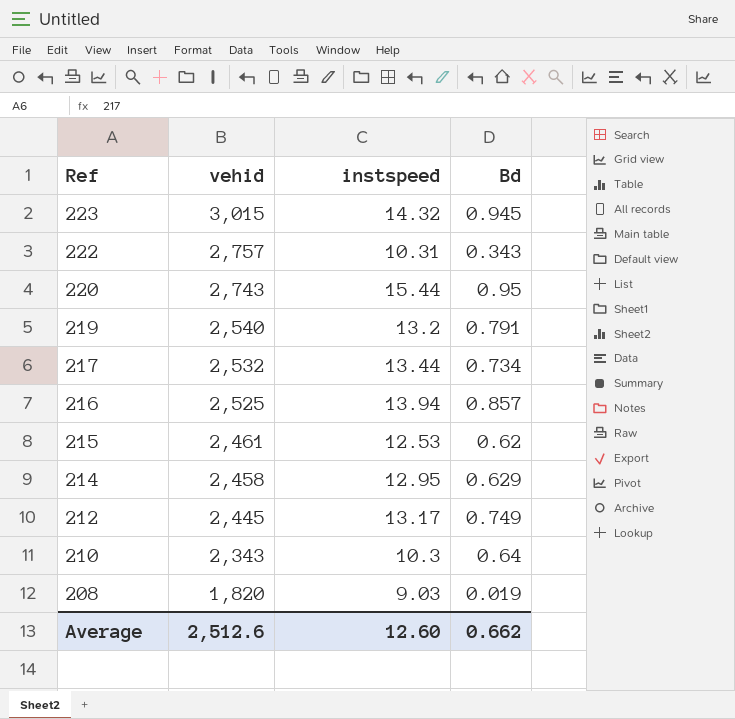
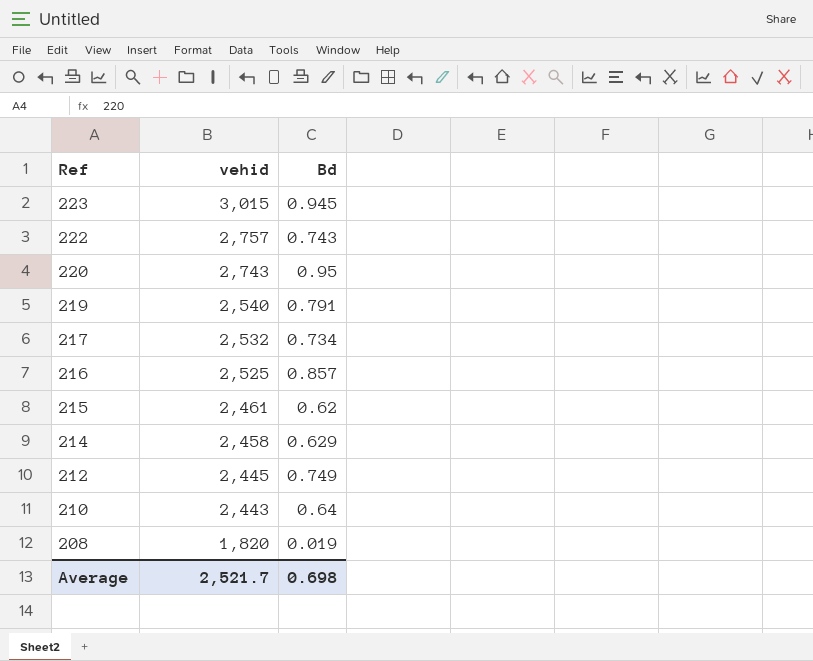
column instspeed | position: 3 -> none
222 | Bd: 0.343 -> 0.743
210 | vehid: 2,343 -> 2,443
Average | vehid: 2,512.6 -> 2,521.7
Average | Bd: 0.662 -> 0.698

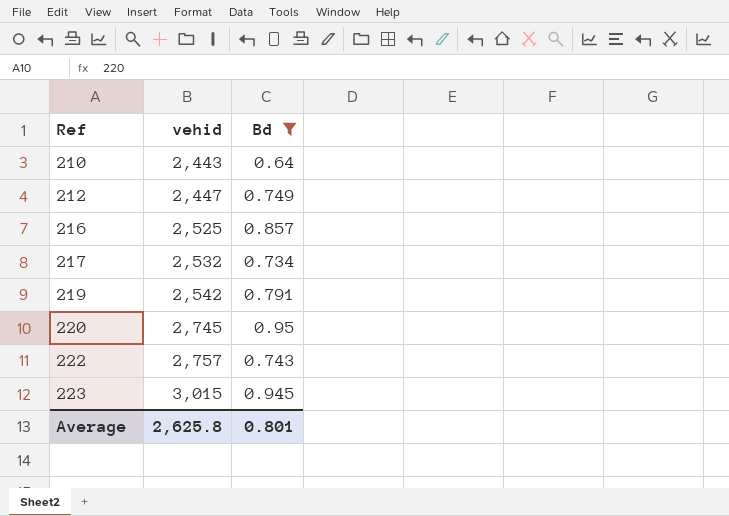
filter: none -> Bd >= 0.64
row order: Ref descending -> Ref ascending
212 | vehid: 2,445 -> 2,447
219 | vehid: 2,540 -> 2,542
220 | vehid: 2,743 -> 2,745
Average | vehid: 2,521.7 -> 2,625.8
Average | Bd: 0.698 -> 0.801

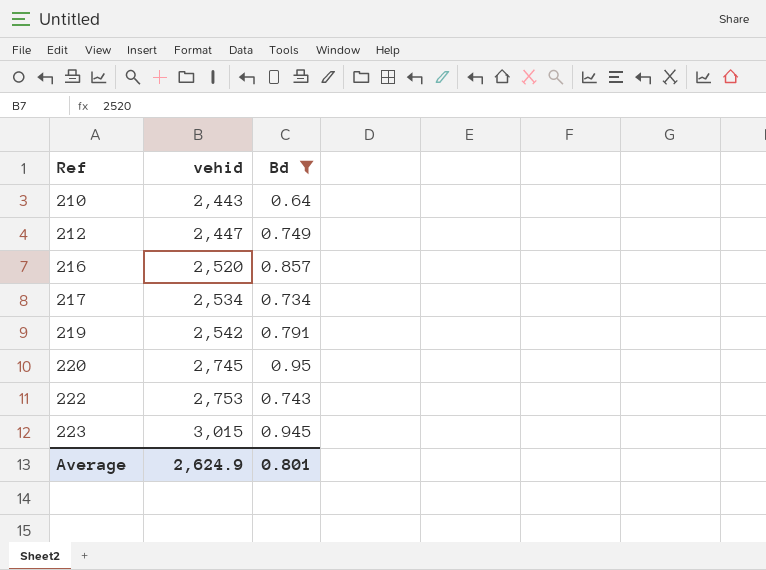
216 | vehid: 2,525 -> 2,520
217 | vehid: 2,532 -> 2,534
222 | vehid: 2,757 -> 2,753
Average | vehid: 2,625.8 -> 2,624.9

